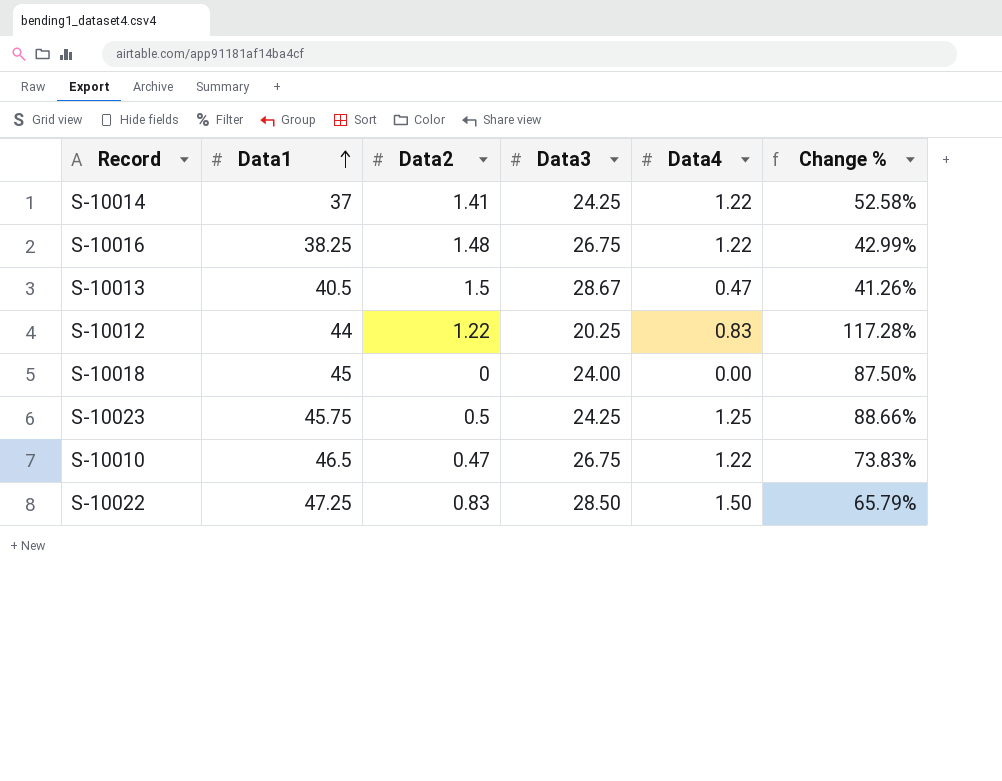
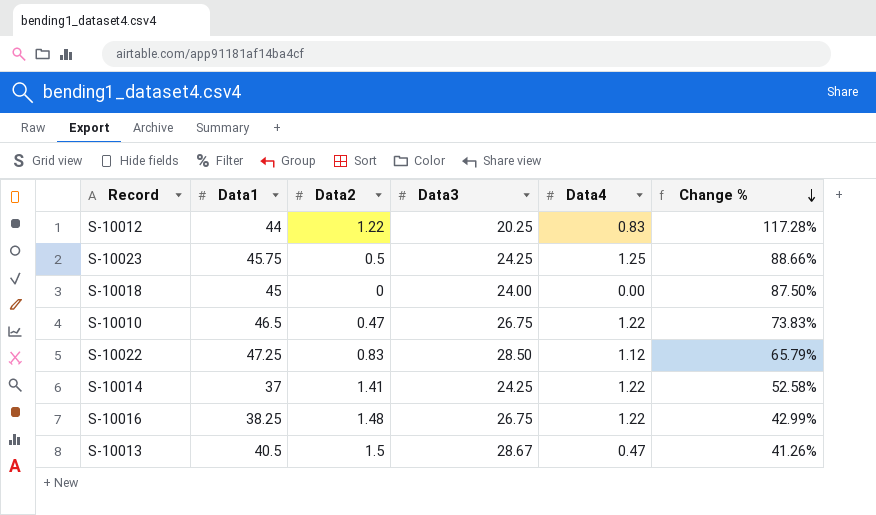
row order: Data1 ascending -> Change % descending
S-10022 | Data4: 1.50 -> 1.12

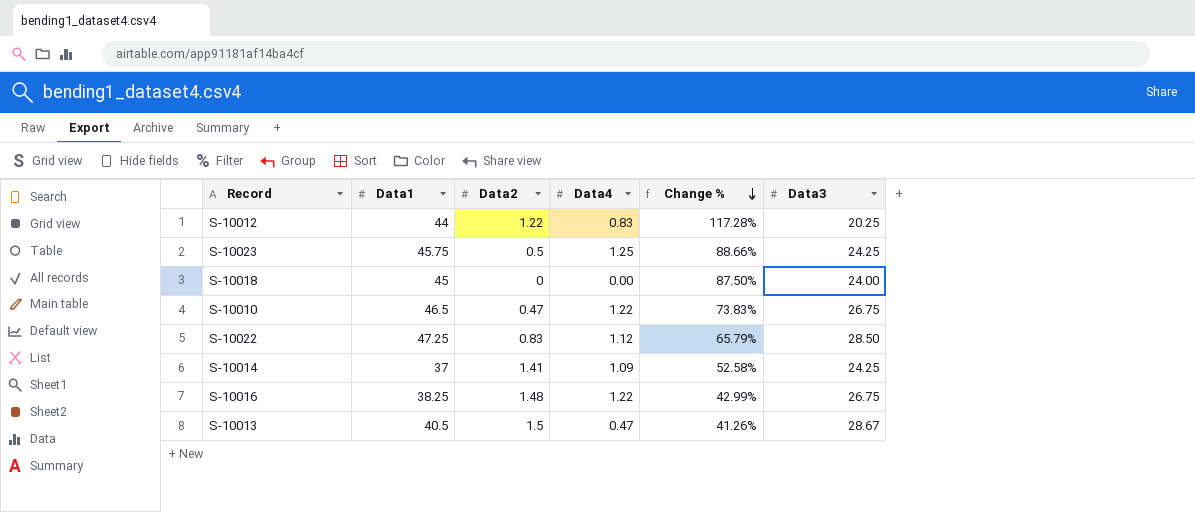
column Data3 | position: 4 -> 6
S-10014 | Data4: 1.22 -> 1.09

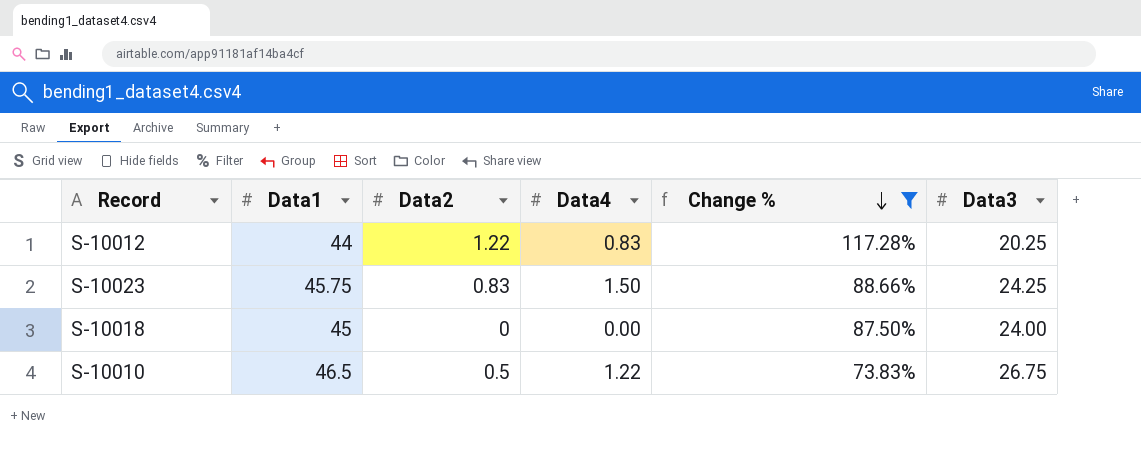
filter: none -> Change % >= 73.83%
S-10023 | Data2: 0.5 -> 0.83
S-10023 | Data4: 1.25 -> 1.50
S-10010 | Data2: 0.47 -> 0.5

